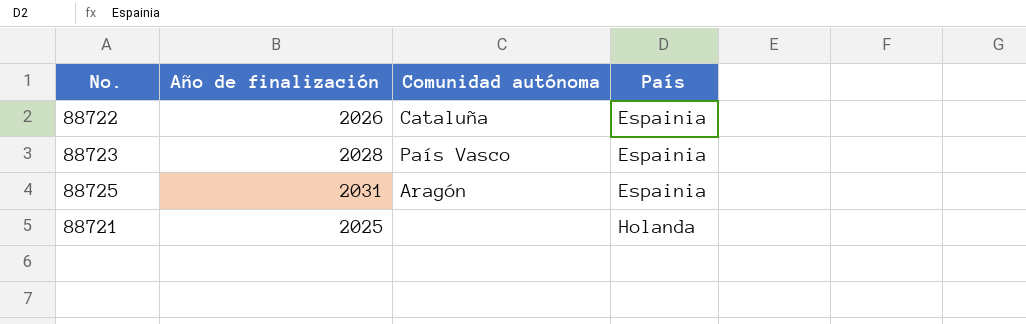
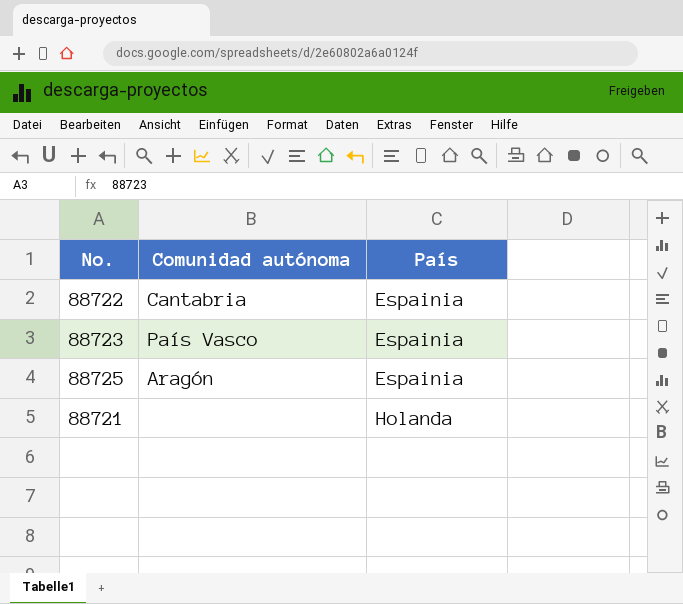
column Año de finalización | position: 2 -> none
88722 | Comunidad autónoma: Cataluña -> Cantabria

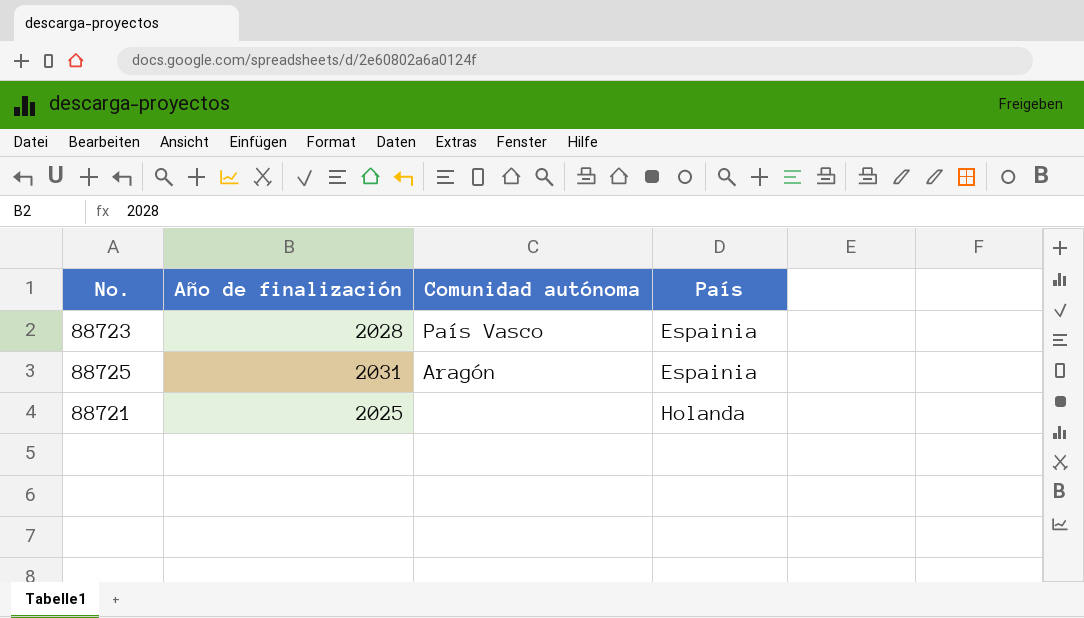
column Año de finalización | position: none -> 2
row 88722: Cantabria | Espainia -> none

